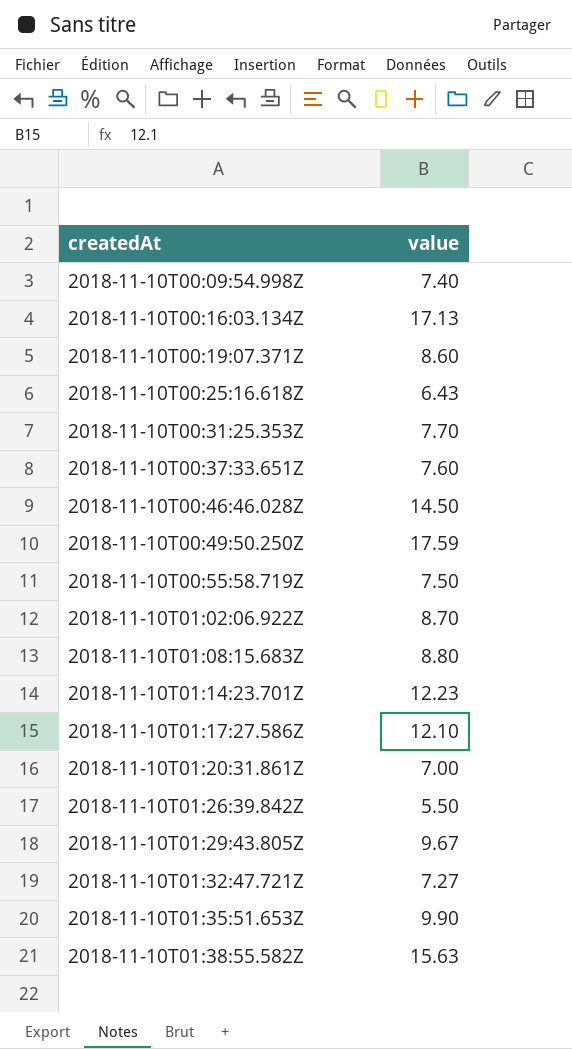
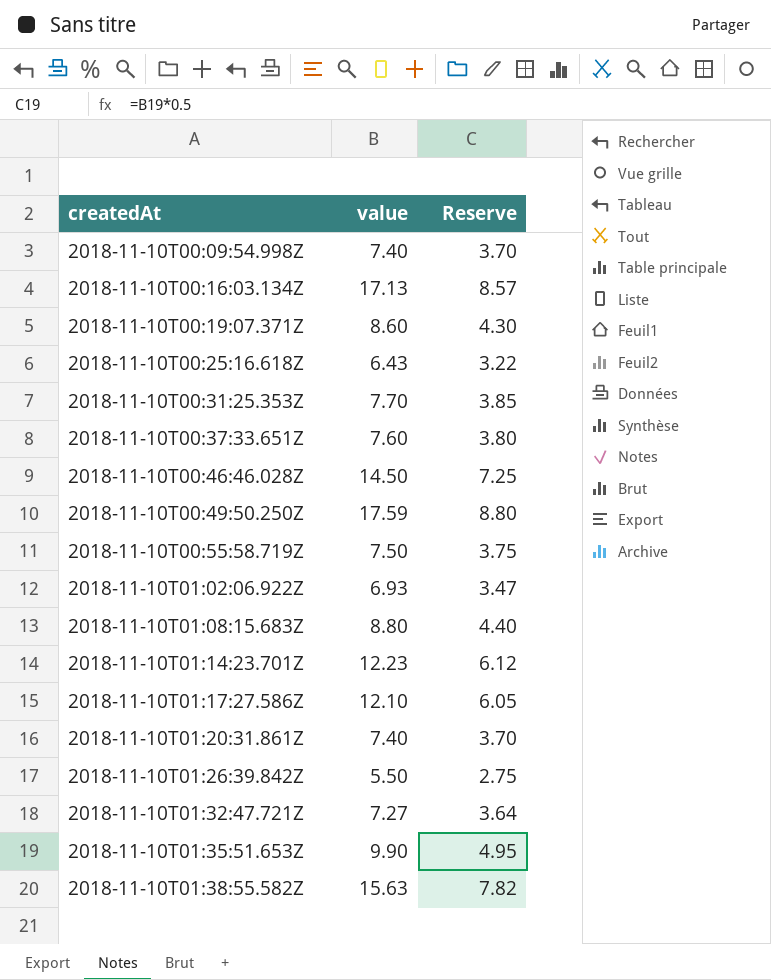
column Reserve | formula: none -> [value] * 0.5
row 2018-11-10T01:29:43.805Z: 9.67 -> none
2018-11-10T01:02:06.922Z | value: 8.70 -> 6.93
2018-11-10T01:20:31.861Z | value: 7.00 -> 7.40

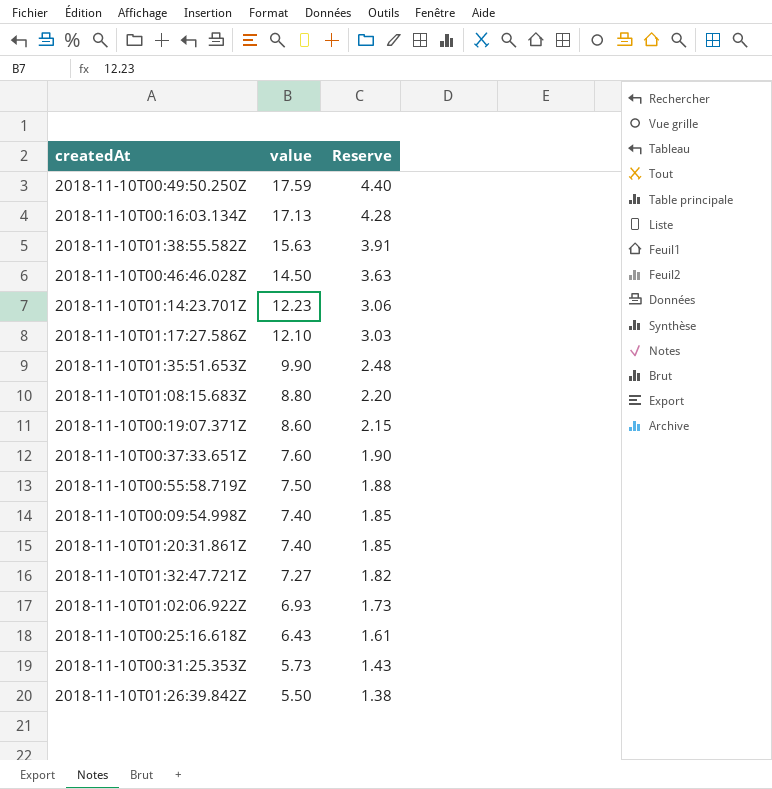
row order: createdAt ascending -> value descending
column Reserve | formula: [value] * 0.5 -> [value] * 0.25
2018-11-10T00:31:25.353Z | value: 7.70 -> 5.73

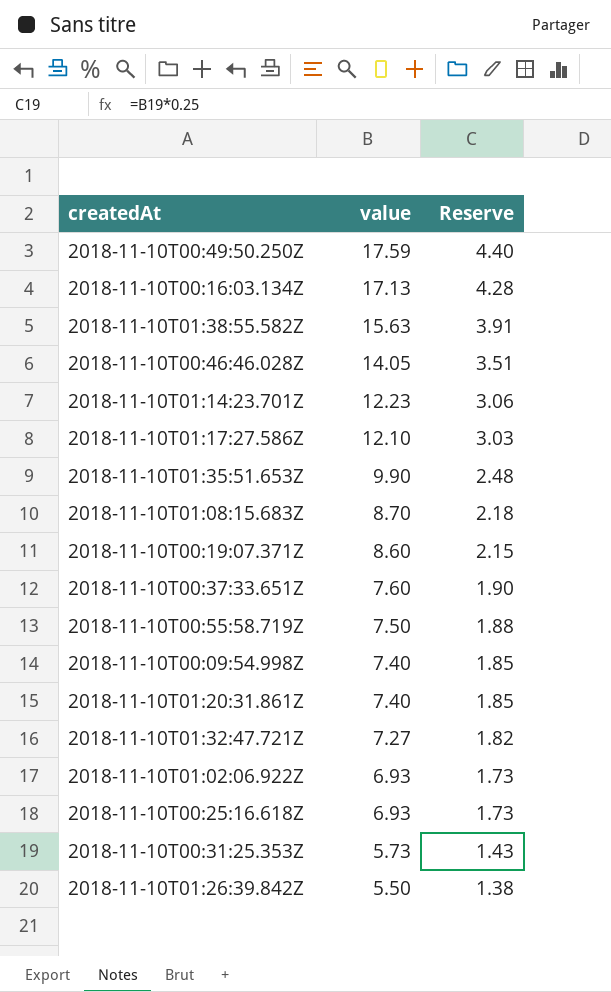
2018-11-10T00:46:46.028Z | value: 14.50 -> 14.05
2018-11-10T00:46:46.028Z | Reserve: 3.63 -> 3.51
2018-11-10T01:08:15.683Z | value: 8.80 -> 8.70
2018-11-10T01:08:15.683Z | Reserve: 2.20 -> 2.18
2018-11-10T00:25:16.618Z | value: 6.43 -> 6.93
2018-11-10T00:25:16.618Z | Reserve: 1.61 -> 1.73

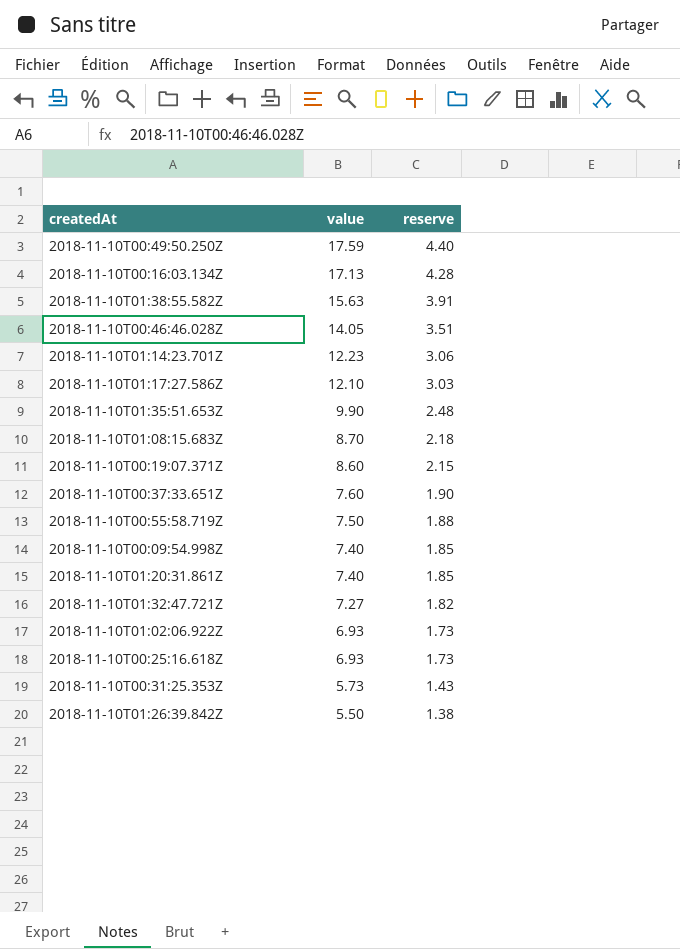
column name: Reserve -> reserve

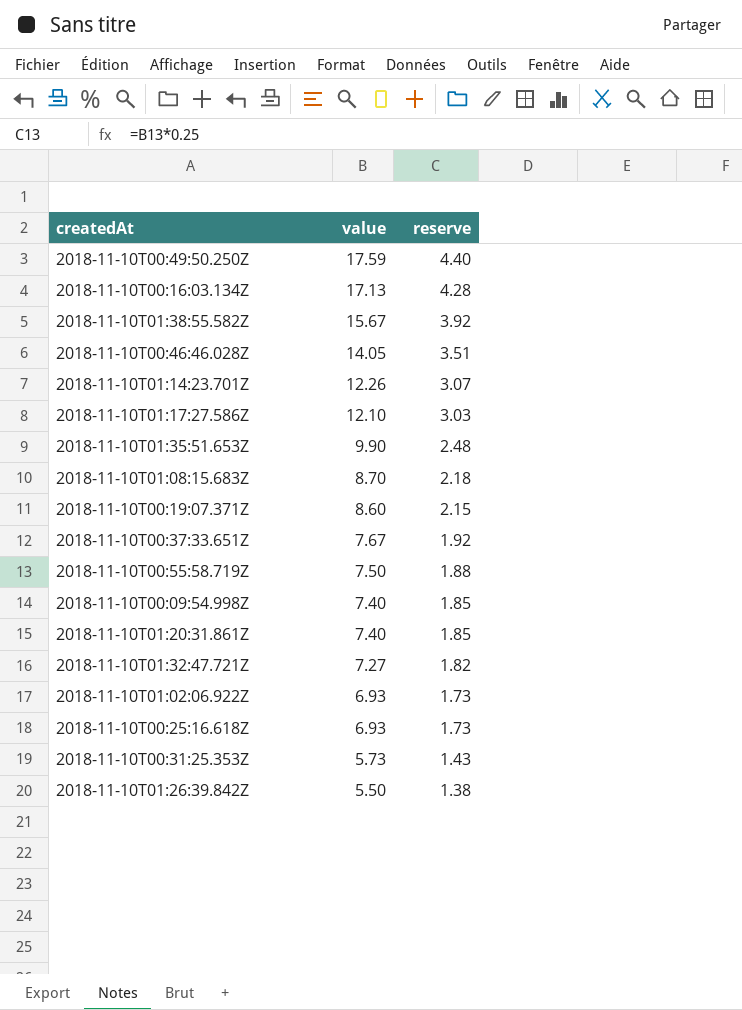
2018-11-10T01:38:55.582Z | value: 15.63 -> 15.67
2018-11-10T01:38:55.582Z | reserve: 3.91 -> 3.92
2018-11-10T01:14:23.701Z | value: 12.23 -> 12.26
2018-11-10T01:14:23.701Z | reserve: 3.06 -> 3.07
2018-11-10T00:37:33.651Z | value: 7.60 -> 7.67
2018-11-10T00:37:33.651Z | reserve: 1.90 -> 1.92

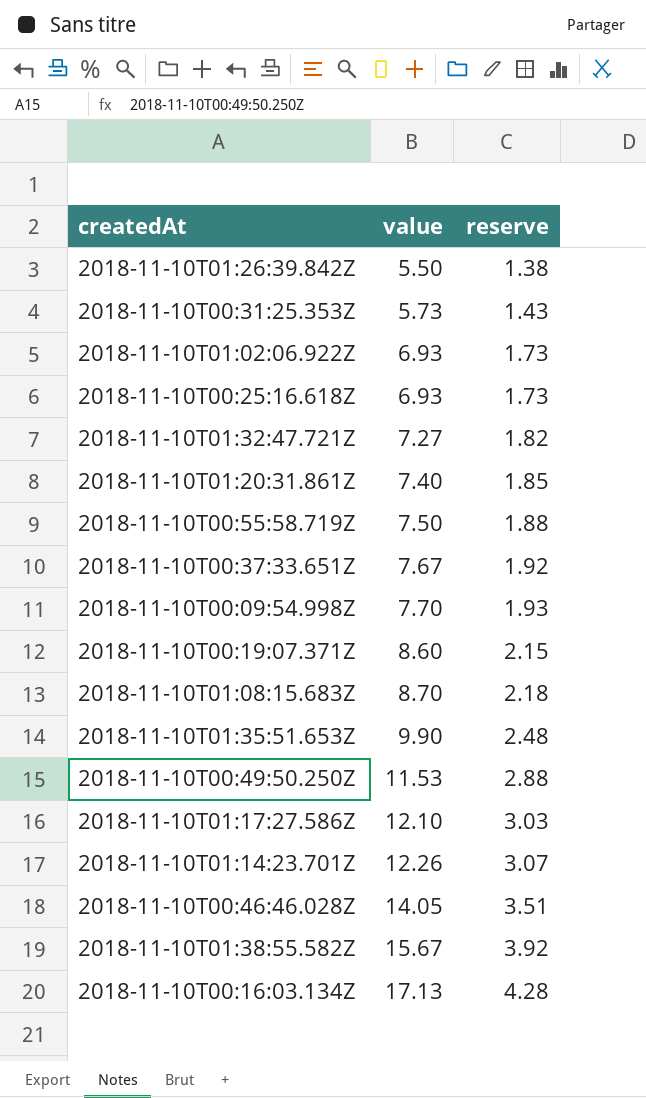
row order: value descending -> value ascending
2018-11-10T00:09:54.998Z | value: 7.40 -> 7.70
2018-11-10T00:09:54.998Z | reserve: 1.85 -> 1.93
2018-11-10T00:49:50.250Z | value: 17.59 -> 11.53
2018-11-10T00:49:50.250Z | reserve: 4.40 -> 2.88

